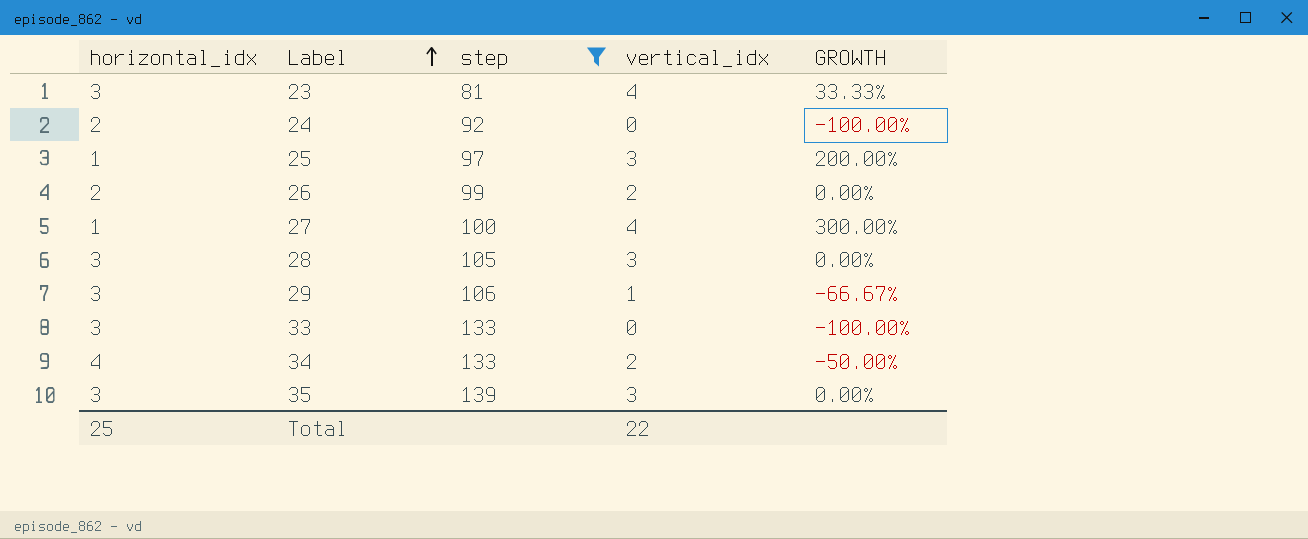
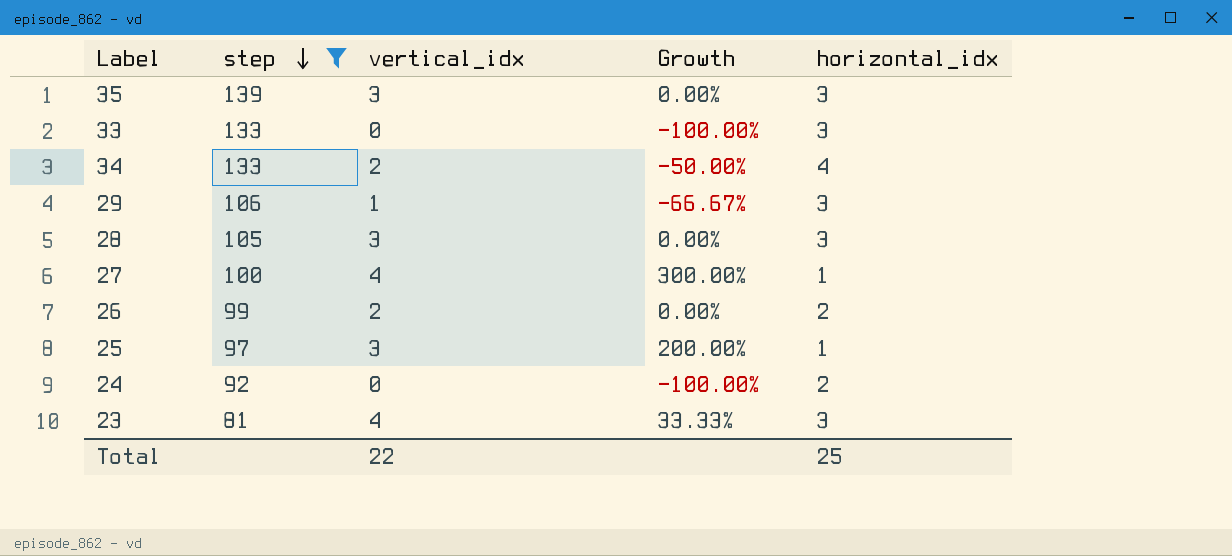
row order: Label ascending -> step descending
column name: GROWTH -> Growth
column horizontal_idx | position: 1 -> 5

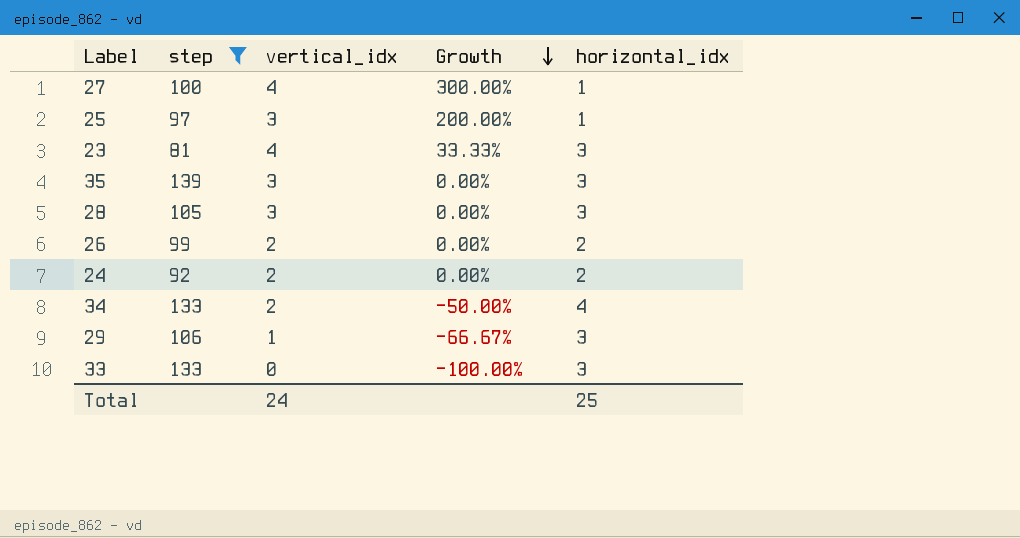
row order: step descending -> Growth descending
24 | vertical_idx: 0 -> 2
24 | Growth: -100.00% -> 0.00%
Total | vertical_idx: 22 -> 24

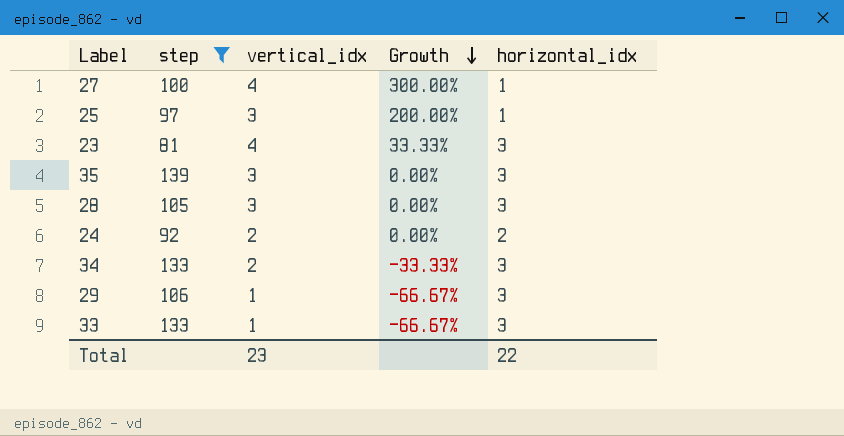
row 26: 99 | 2 | 0.00% | 2 -> none
34 | Growth: -50.00% -> -33.33%
34 | horizontal_idx: 4 -> 3
33 | vertical_idx: 0 -> 1
33 | Growth: -100.00% -> -66.67%
Total | vertical_idx: 24 -> 23
Total | horizontal_idx: 25 -> 22

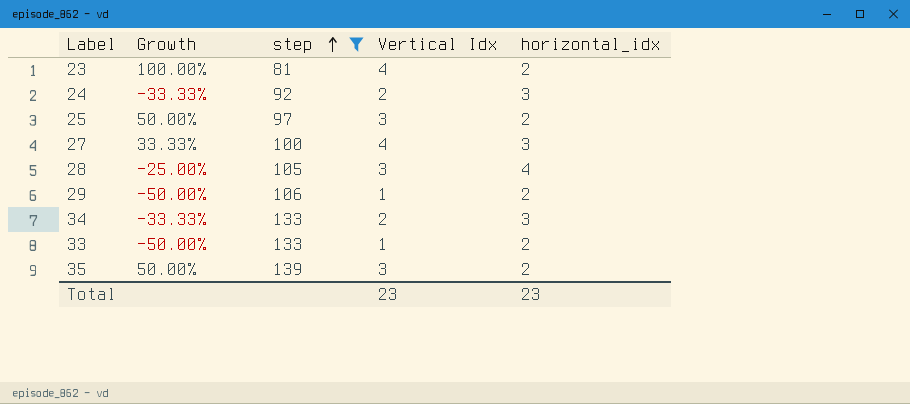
row order: Growth descending -> step ascending
column Growth | position: 4 -> 2
column name: vertical_idx -> Vertical Idx
23 | Growth: 33.33% -> 100.00%
23 | horizontal_idx: 3 -> 2
24 | Growth: 0.00% -> -33.33%
24 | horizontal_idx: 2 -> 3
25 | Growth: 200.00% -> 50.00%
25 | horizontal_idx: 1 -> 2
27 | Growth: 300.00% -> 33.33%
27 | horizontal_idx: 1 -> 3
28 | Growth: 0.00% -> -25.00%
28 | horizontal_idx: 3 -> 4
29 | Growth: -66.67% -> -50.00%
29 | horizontal_idx: 3 -> 2
33 | Growth: -66.67% -> -50.00%
33 | horizontal_idx: 3 -> 2
35 | Growth: 0.00% -> 50.00%
35 | horizontal_idx: 3 -> 2
Total | horizontal_idx: 22 -> 23

